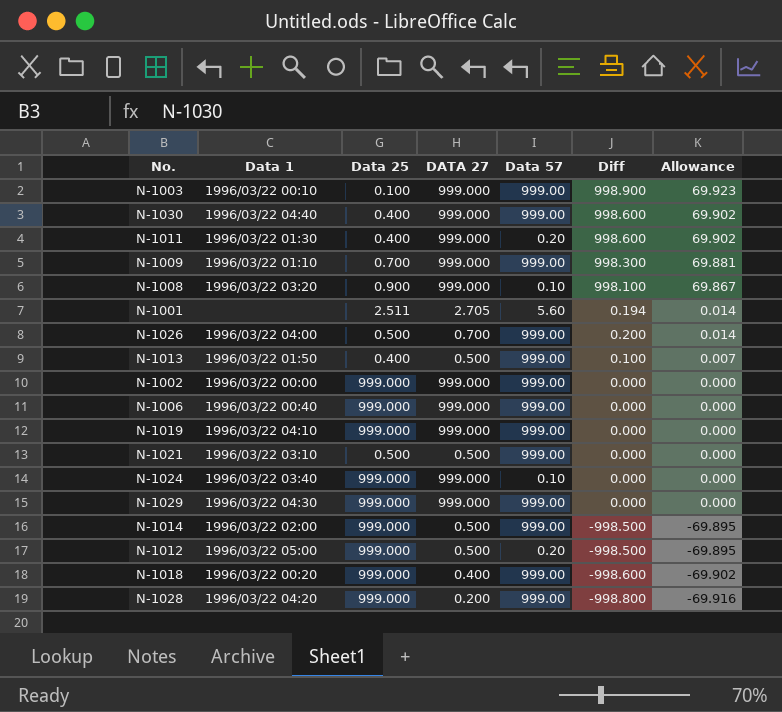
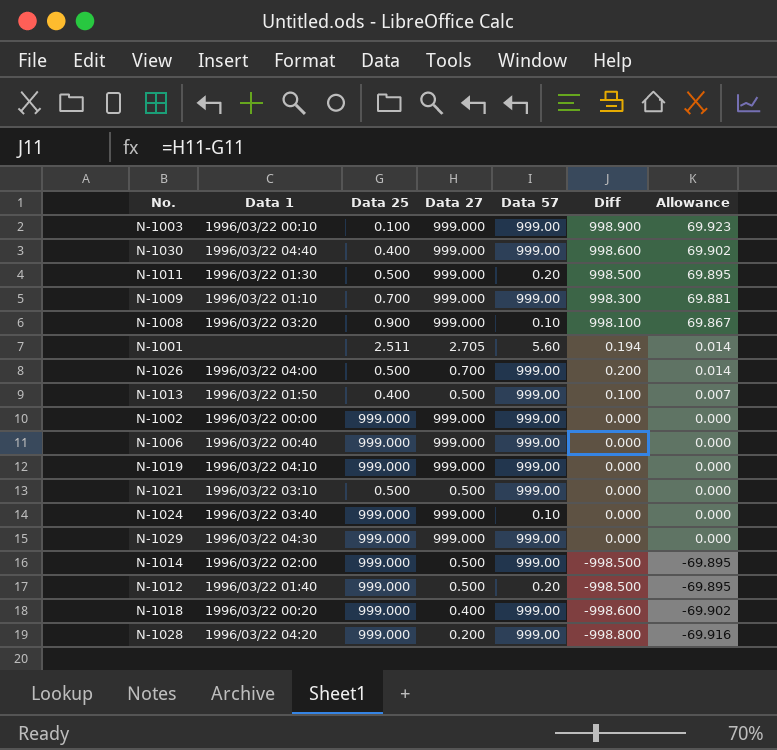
column name: DATA 27 -> Data 27
N-1011 | Data 25: 0.400 -> 0.500
N-1011 | Diff: 998.600 -> 998.500
N-1011 | Allowance: 69.902 -> 69.895
N-1012 | Data 1: 1996/03/22 05:00 -> 1996/03/22 01:40

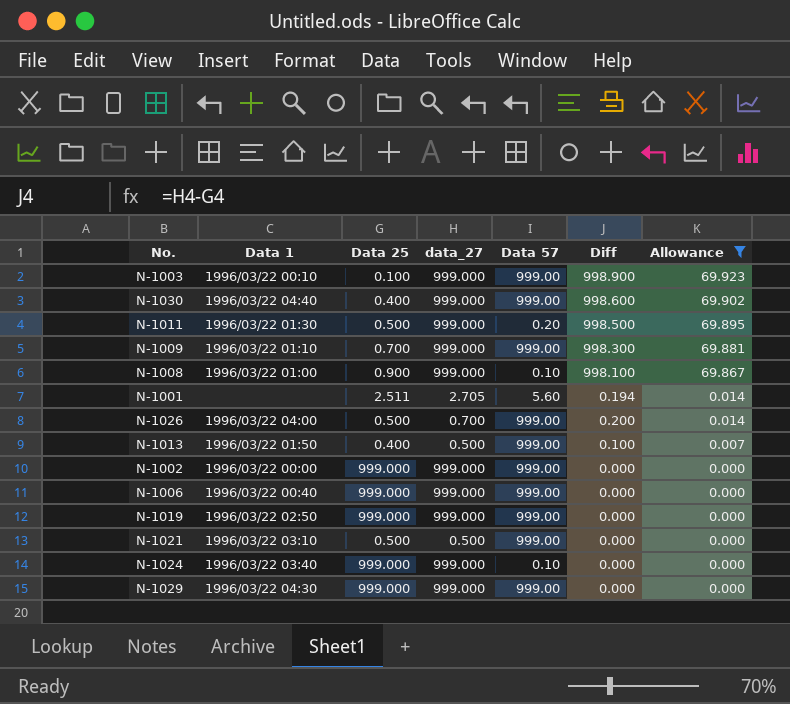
filter: none -> Allowance >= 0.000
column name: Data 27 -> data_27
N-1008 | Data 1: 1996/03/22 03:20 -> 1996/03/22 01:00
N-1019 | Data 1: 1996/03/22 04:10 -> 1996/03/22 02:50

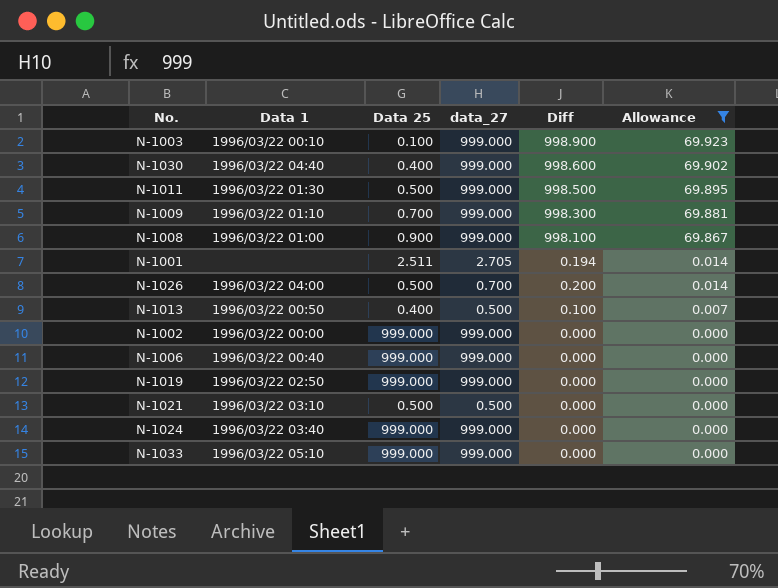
column Data 57 | position: 5 -> none
row N-1029: 1996/03/22 04:30 | 999.000 | 999.000 | 999.00 | 0.000 | 0.000 -> none
N-1013 | Data 1: 1996/03/22 01:50 -> 1996/03/22 00:50
row N-1033: none -> 1996/03/22 05:10 | 999.000 | 999.000 | 0.000 | 0.000

